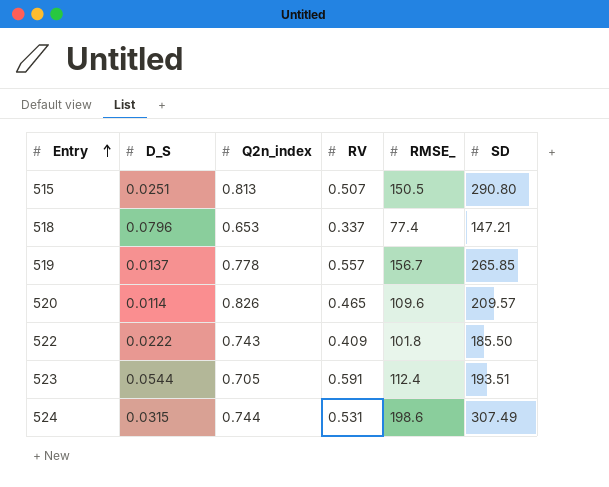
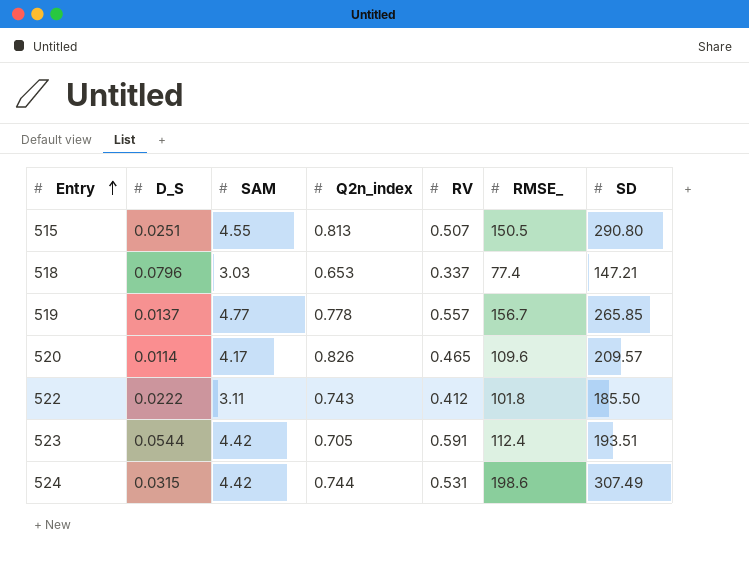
column SAM | position: none -> 3
522 | RV: 0.409 -> 0.412

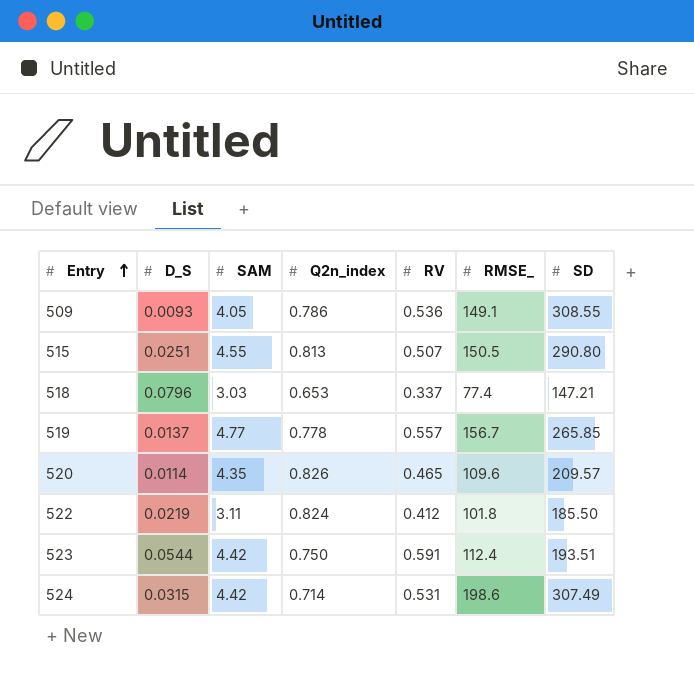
row 509: none -> 0.0093 | 4.05 | 0.786 | 0.536 | 149.1 | 308.55
520 | SAM: 4.17 -> 4.35
522 | D_S: 0.0222 -> 0.0219
522 | Q2n_index: 0.743 -> 0.824
523 | Q2n_index: 0.705 -> 0.750
524 | Q2n_index: 0.744 -> 0.714

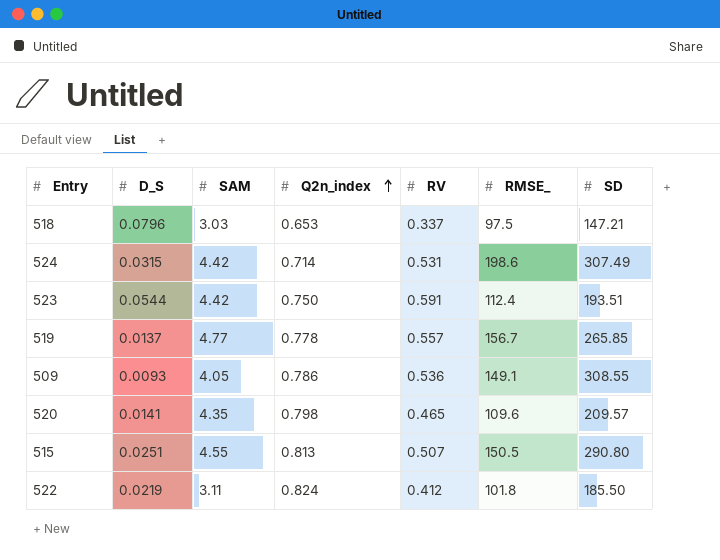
row order: Entry ascending -> Q2n_index ascending
518 | RMSE_: 77.4 -> 97.5
520 | D_S: 0.0114 -> 0.0141
520 | Q2n_index: 0.826 -> 0.798

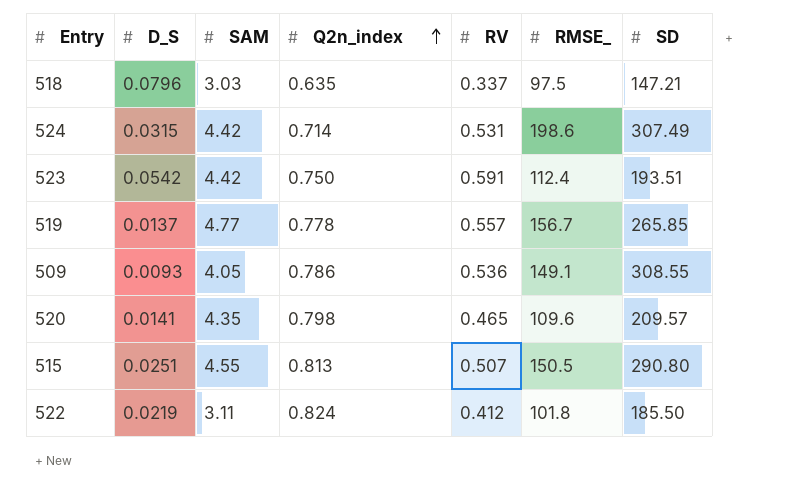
518 | Q2n_index: 0.653 -> 0.635
523 | D_S: 0.0544 -> 0.0542

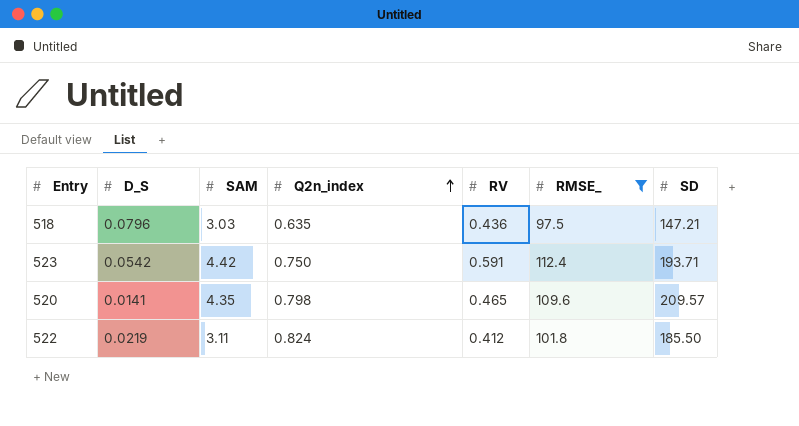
filter: none -> RMSE_ <= 112.4
518 | RV: 0.337 -> 0.436
523 | SD: 193.51 -> 193.71

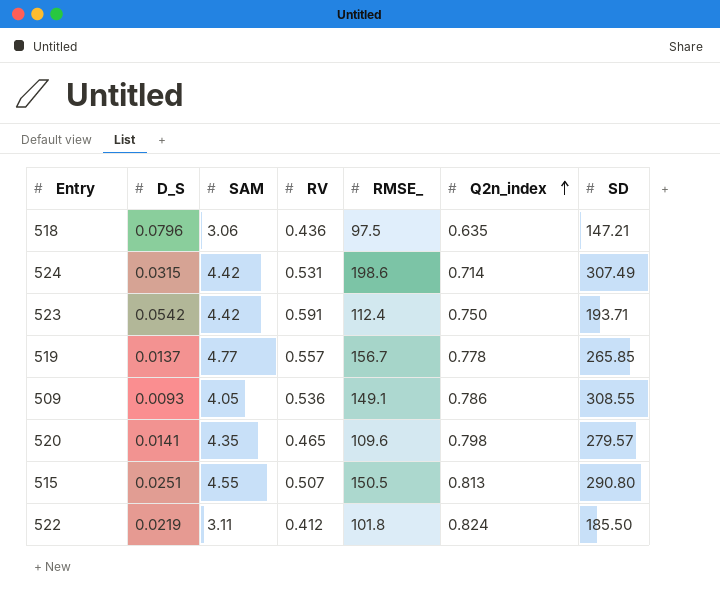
filter: RMSE_ <= 112.4 -> none
column Q2n_index | position: 4 -> 6
518 | SAM: 3.03 -> 3.06
520 | SD: 209.57 -> 279.57

